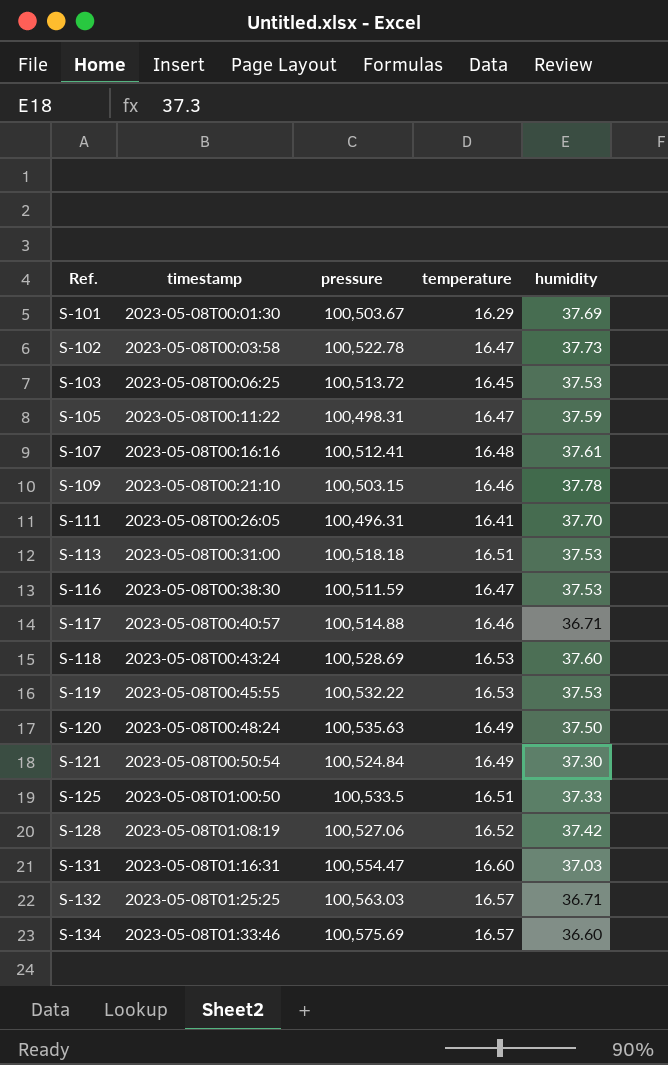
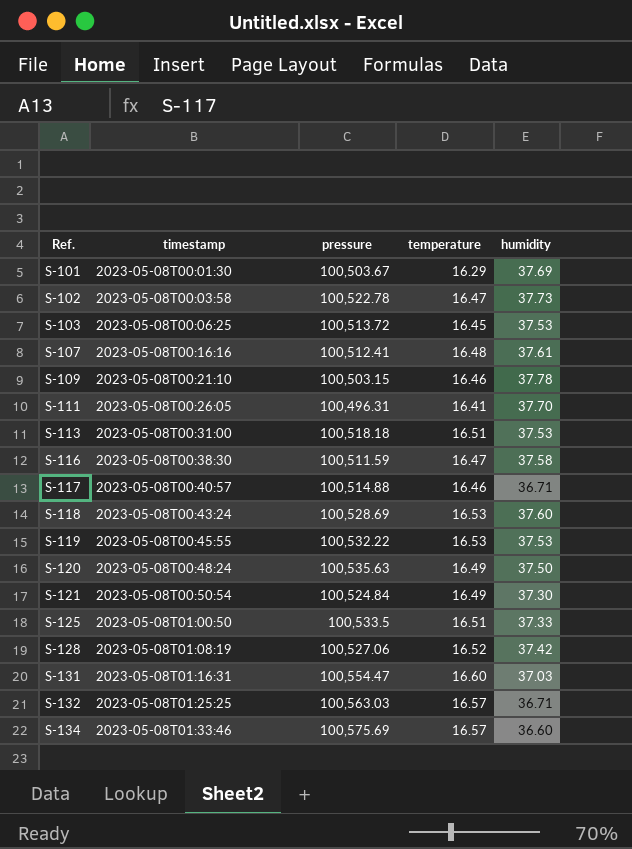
row S-105: 2023-05-08T00:11:22 | 100,498.31 | 16.47 | 37.59 -> none
S-116 | humidity: 37.53 -> 37.58

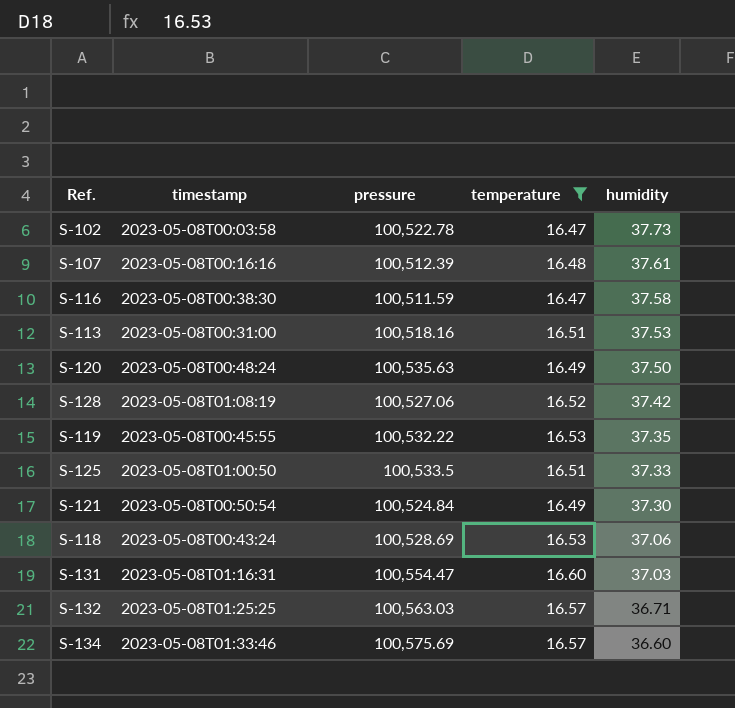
filter: none -> temperature >= 16.47
row order: Ref. ascending -> humidity descending
S-107 | pressure: 100,512.41 -> 100,512.39
S-113 | pressure: 100,518.18 -> 100,518.16
S-119 | humidity: 37.53 -> 37.35
S-118 | humidity: 37.60 -> 37.06

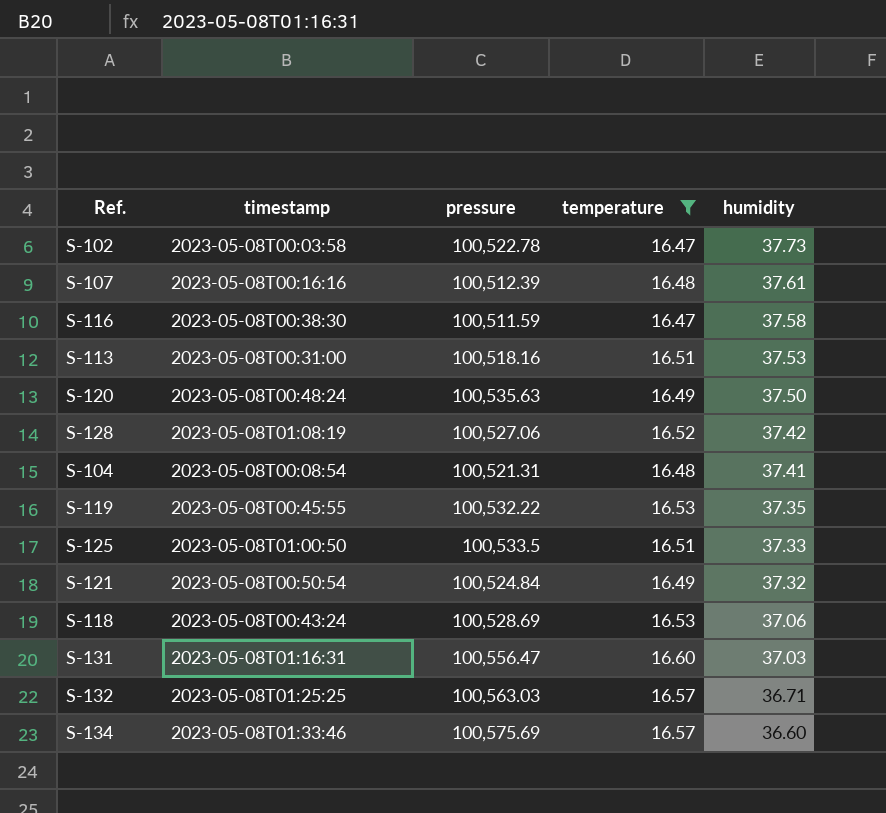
row S-104: none -> 2023-05-08T00:08:54 | 100,521.31 | 16.48 | 37.41
S-121 | humidity: 37.30 -> 37.32
S-131 | pressure: 100,554.47 -> 100,556.47

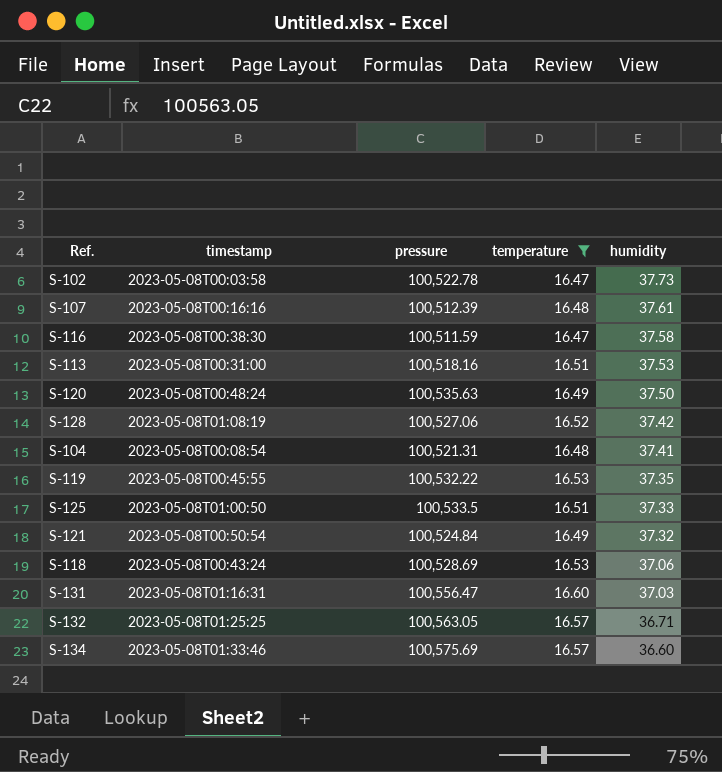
S-132 | pressure: 100,563.03 -> 100,563.05

